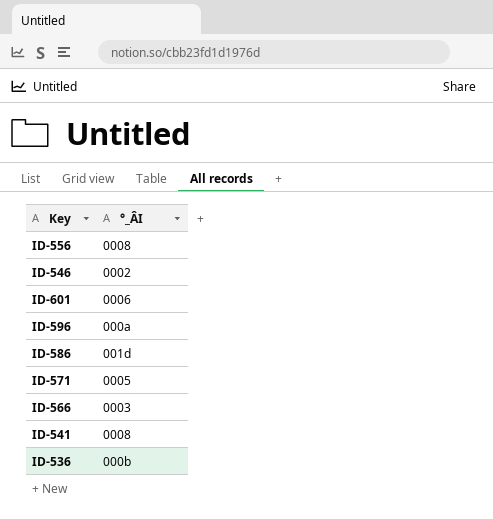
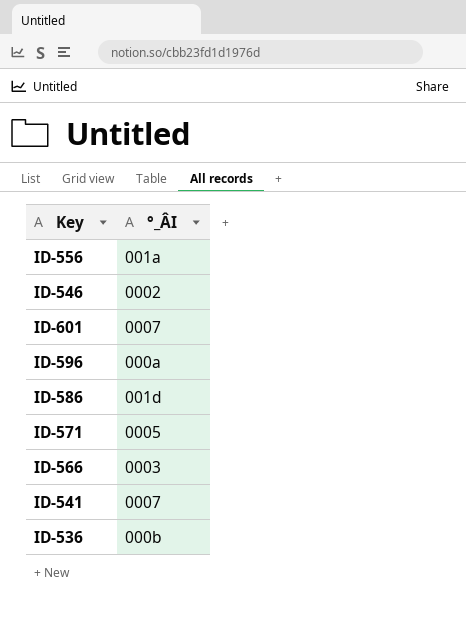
ID-556 | °_ÂI: 0008 -> 001a
ID-601 | °_ÂI: 0006 -> 0007
ID-541 | °_ÂI: 0008 -> 0007

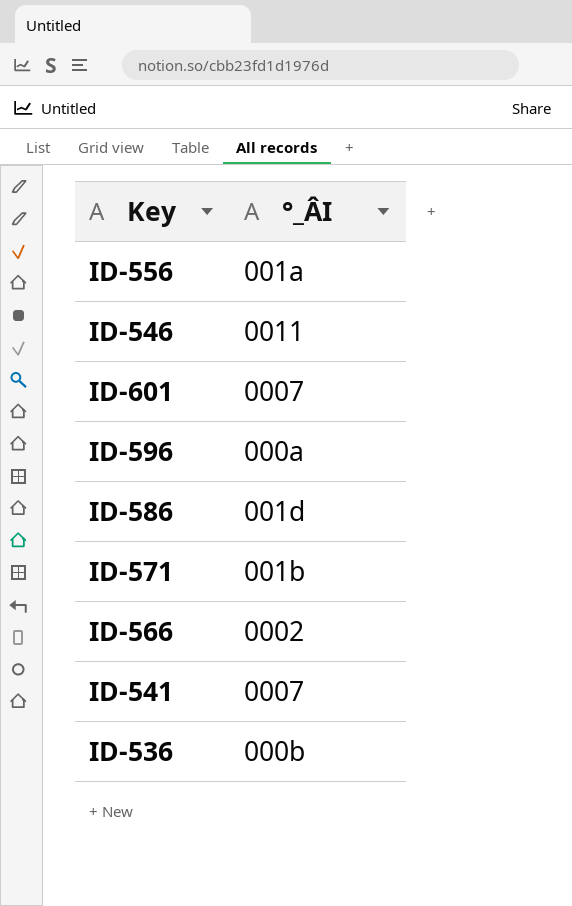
ID-546 | °_ÂI: 0002 -> 0011
ID-571 | °_ÂI: 0005 -> 001b
ID-566 | °_ÂI: 0003 -> 0002

